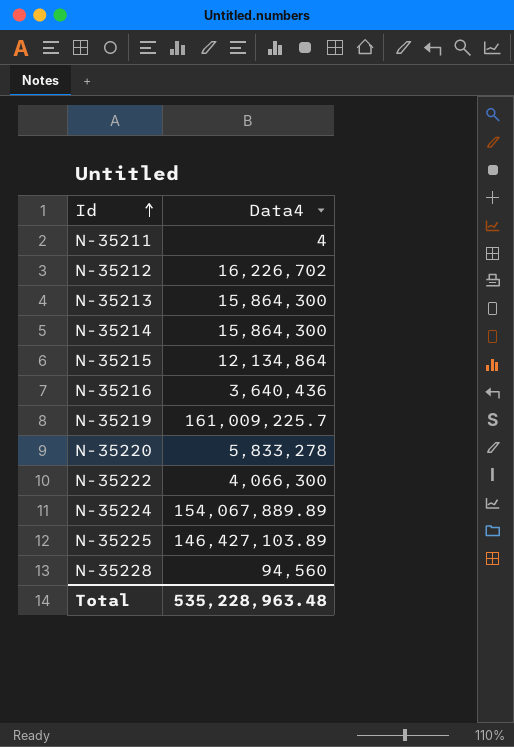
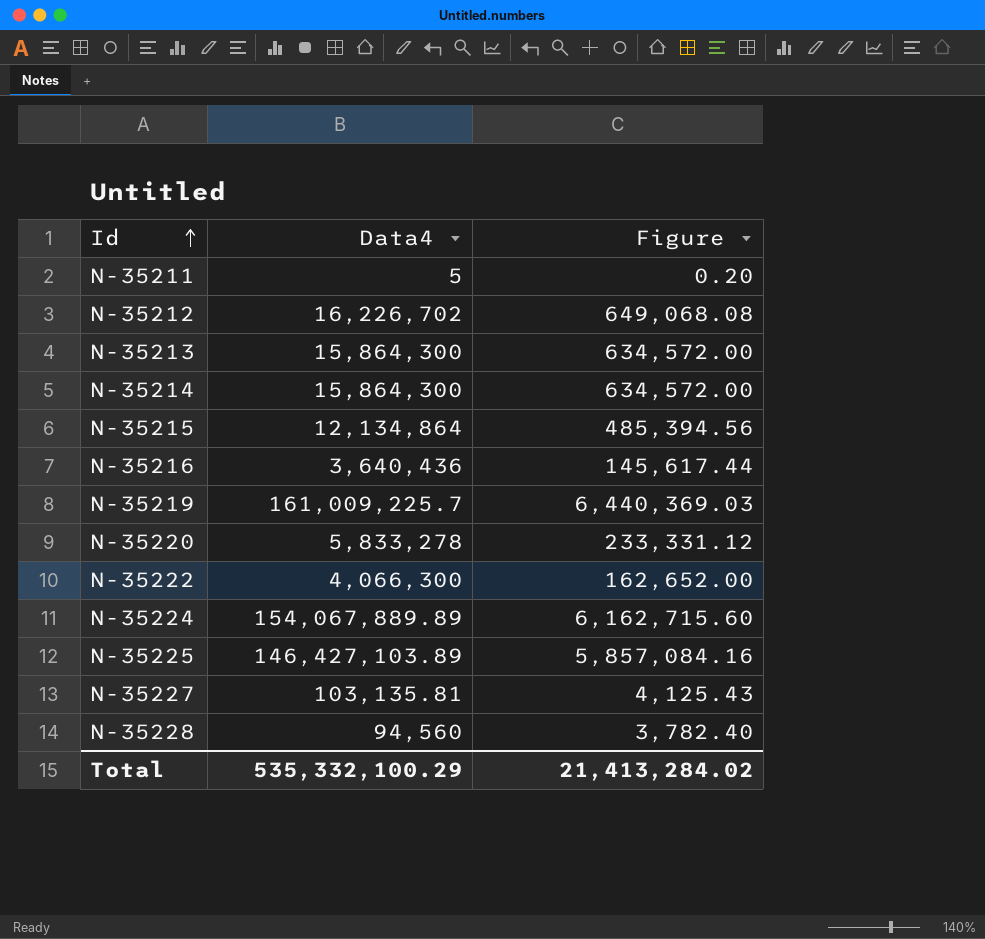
column Figure | formula: none -> [Data4] * 0.04
N-35211 | Data4: 4 -> 5
row N-35227: none -> 103,135.81 | 4,125.43
Total | Data4: 535,228,963.48 -> 535,332,100.29

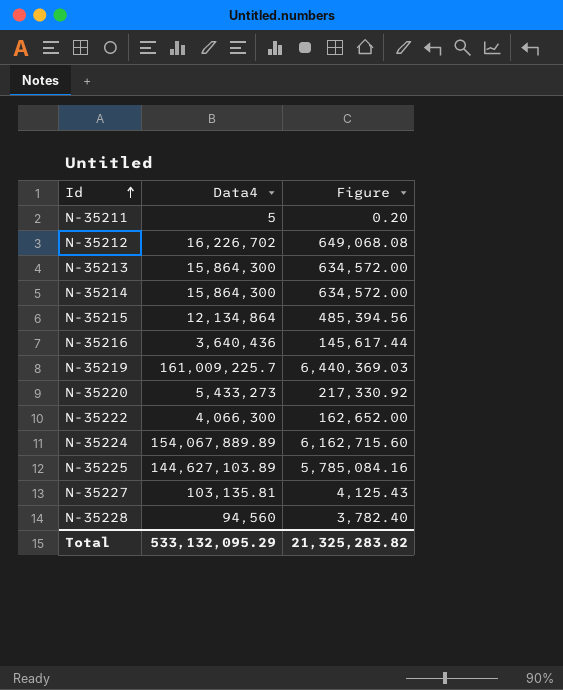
N-35220 | Data4: 5,833,278 -> 5,433,273
N-35220 | Figure: 233,331.12 -> 217,330.92
N-35225 | Data4: 146,427,103.89 -> 144,627,103.89
N-35225 | Figure: 5,857,084.16 -> 5,785,084.16
Total | Data4: 535,332,100.29 -> 533,132,095.29
Total | Figure: 21,413,284.02 -> 21,325,283.82

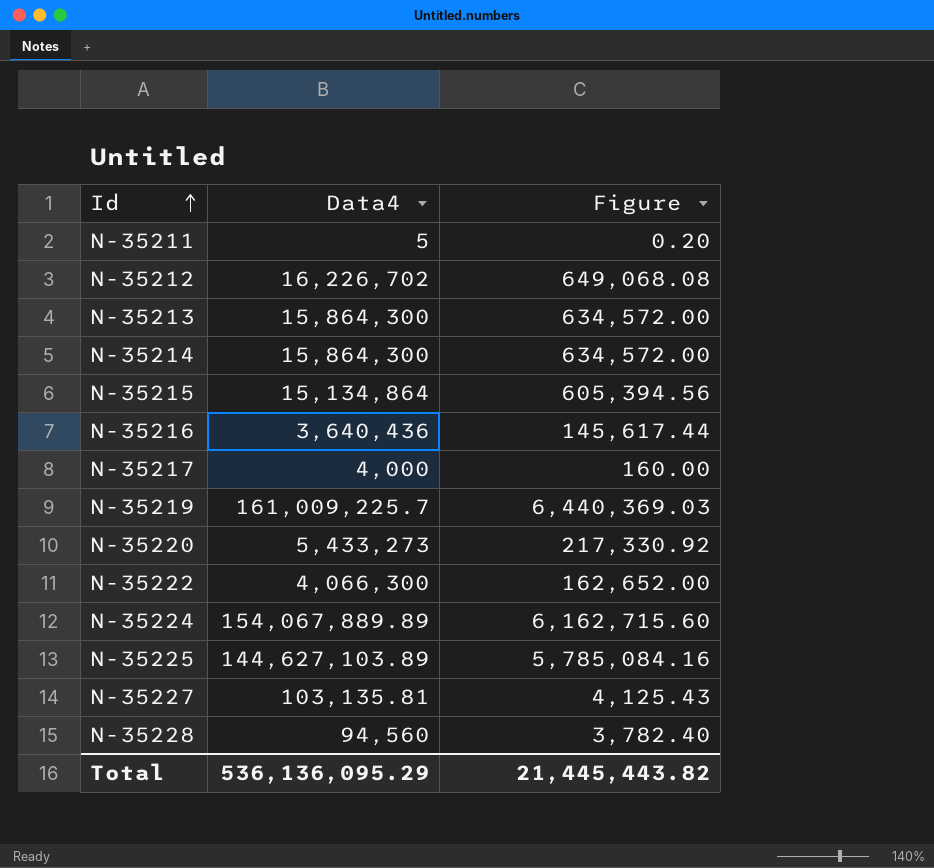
N-35215 | Data4: 12,134,864 -> 15,134,864
N-35215 | Figure: 485,394.56 -> 605,394.56
row N-35217: none -> 4,000 | 160.00
Total | Data4: 533,132,095.29 -> 536,136,095.29
Total | Figure: 21,325,283.82 -> 21,445,443.82

